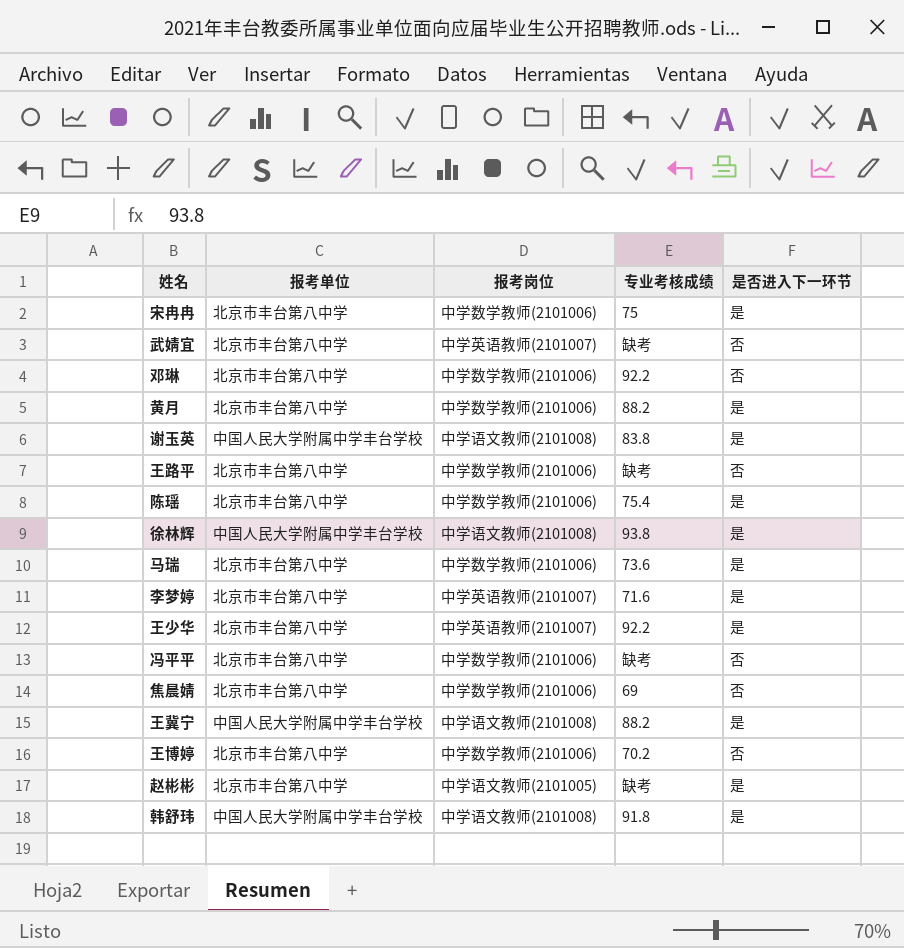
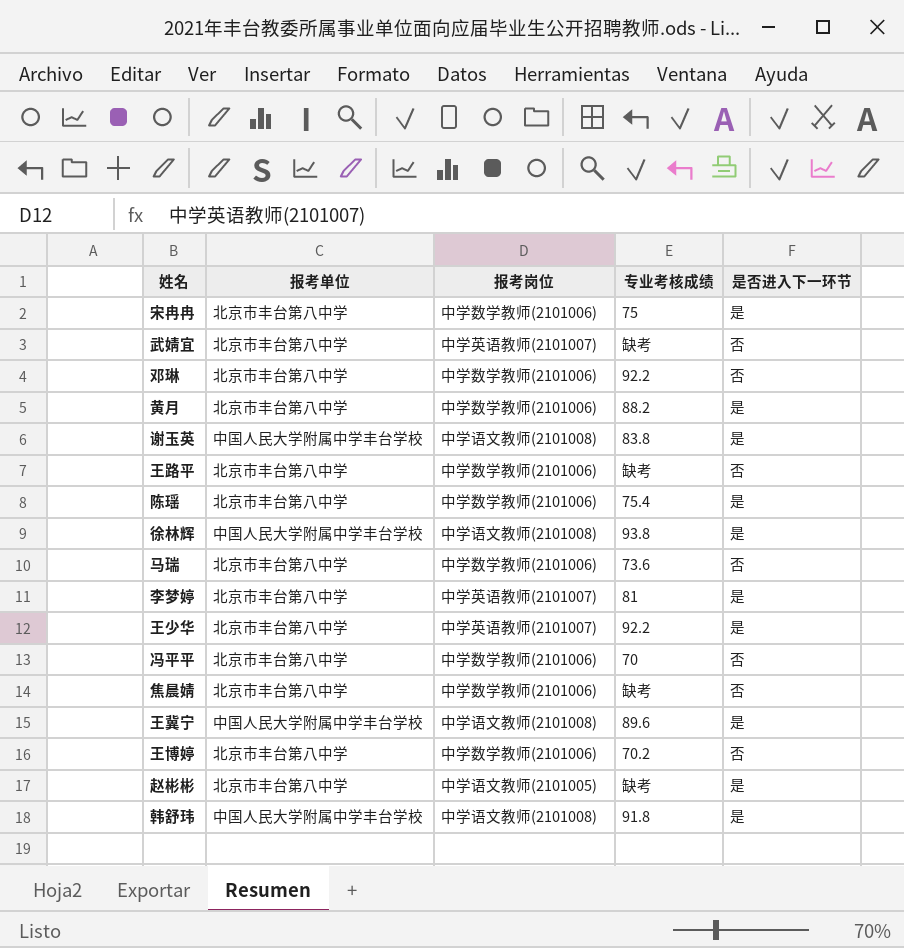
马瑞 | 是否进入下一环节: 是 -> 否
李梦婷 | 专业考核成绩: 71.6 -> 81
冯平平 | 专业考核成绩: 缺考 -> 70
焦晨婧 | 专业考核成绩: 69 -> 缺考
王冀宁 | 专业考核成绩: 88.2 -> 89.6

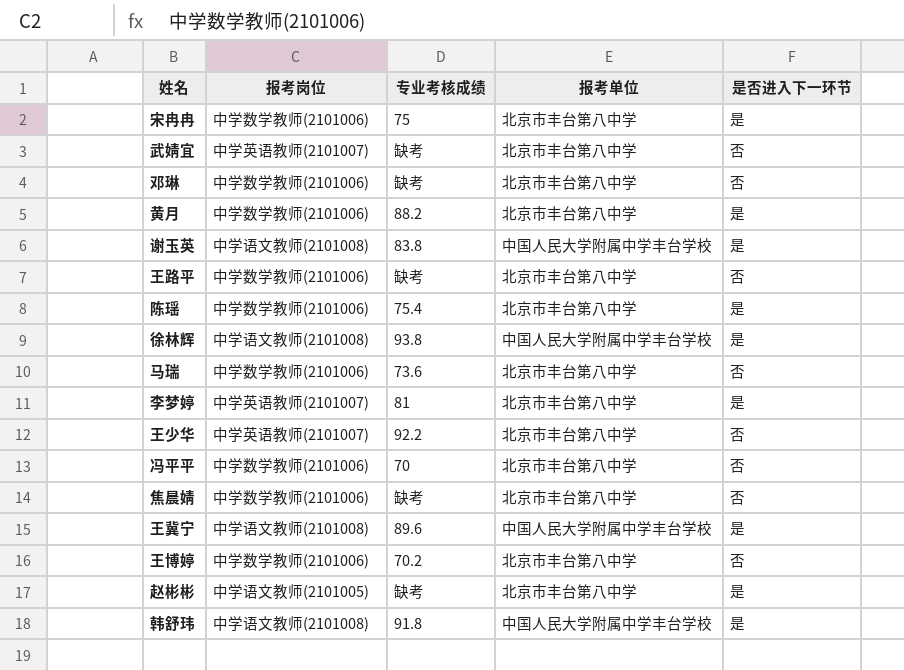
column 报考单位 | position: 2 -> 4
邓琳 | 专业考核成绩: 92.2 -> 缺考
王少华 | 是否进入下一环节: 是 -> 否

